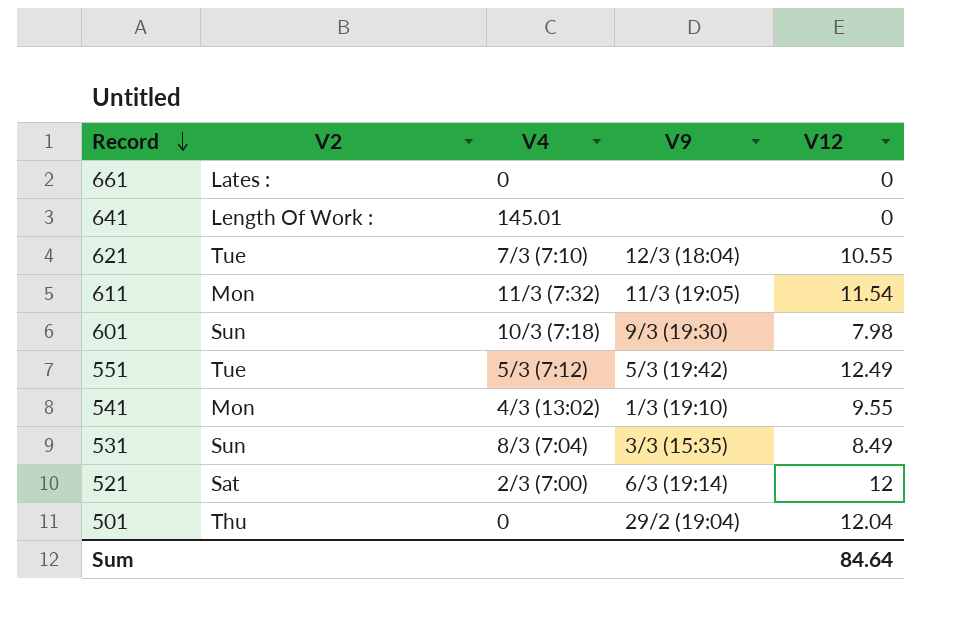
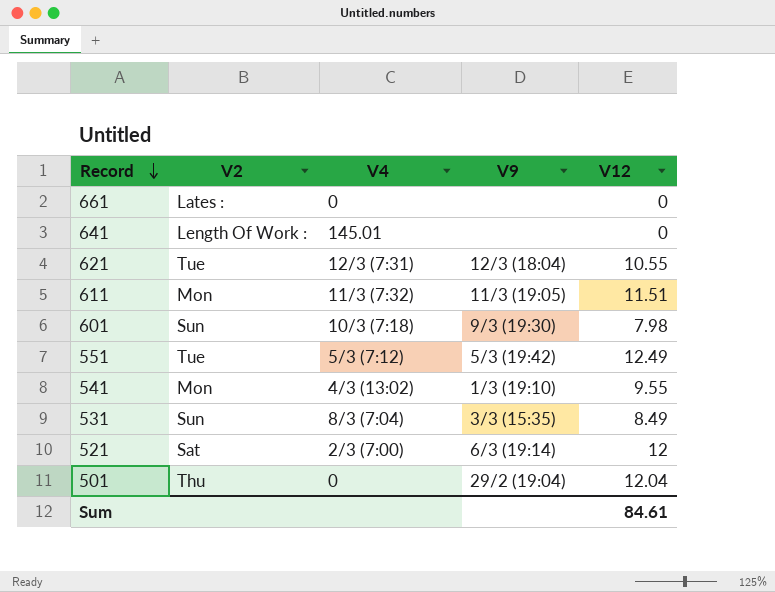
621 | V4: 7/3 (7:10) -> 12/3 (7:31)
611 | V12: 11.54 -> 11.51
Sum | V12: 84.64 -> 84.61

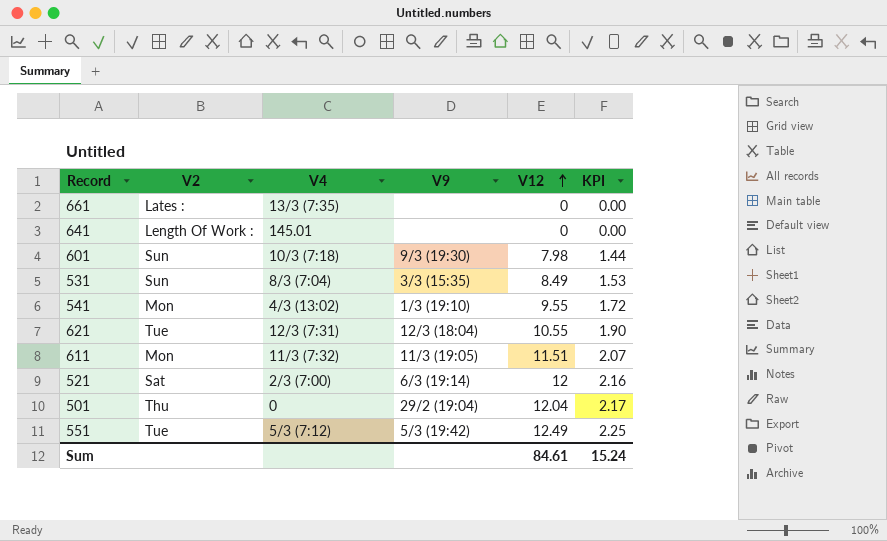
row order: Record descending -> V12 ascending
column KPI | formula: none -> [V12] * 0.18
661 | V4: 0 -> 13/3 (7:35)

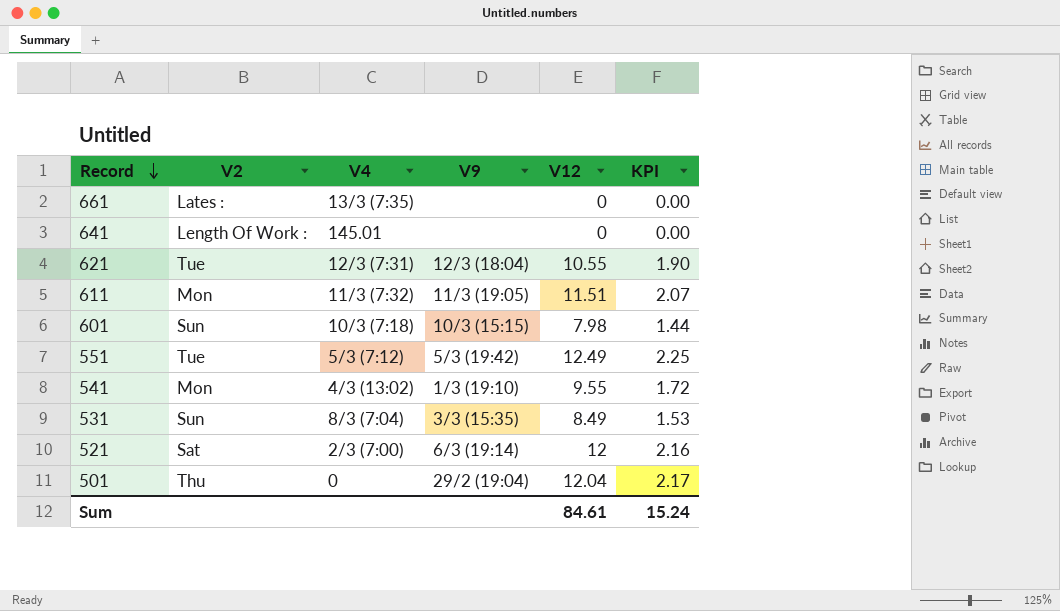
row order: V12 ascending -> Record descending
601 | V9: 9/3 (19:30) -> 10/3 (15:15)

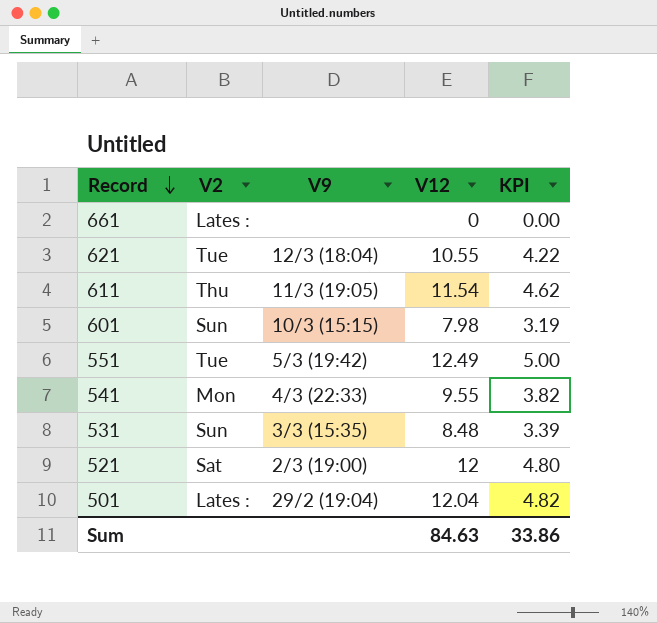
column V4 | position: 3 -> none
column KPI | formula: [V12] * 0.18 -> [V12] * 0.4
row 641: Length Of Work : | 145.01 | none | 0 | 0.00 -> none
611 | V2: Mon -> Thu
611 | V12: 11.51 -> 11.54
541 | V9: 1/3 (19:10) -> 4/3 (22:33)
531 | V12: 8.49 -> 8.48
521 | V9: 6/3 (19:14) -> 2/3 (19:00)
501 | V2: Thu -> Lates :
Sum | V12: 84.61 -> 84.63
Sum | KPI: 15.24 -> 33.86

